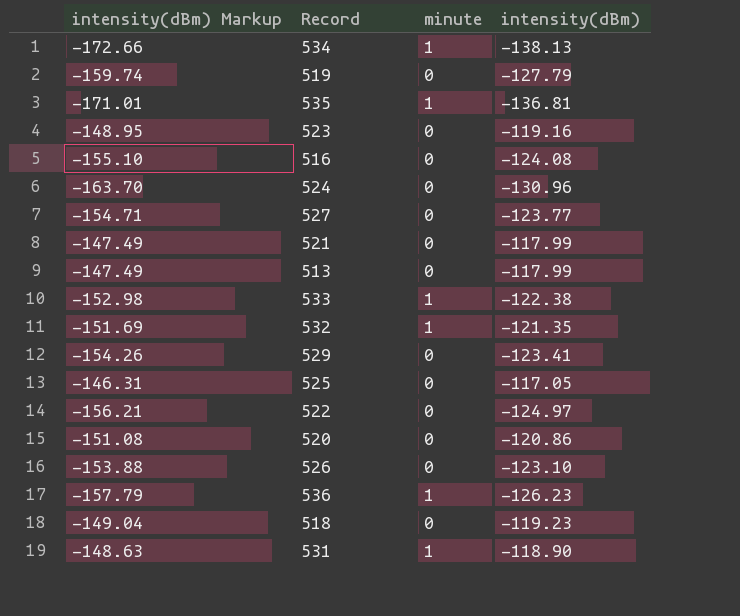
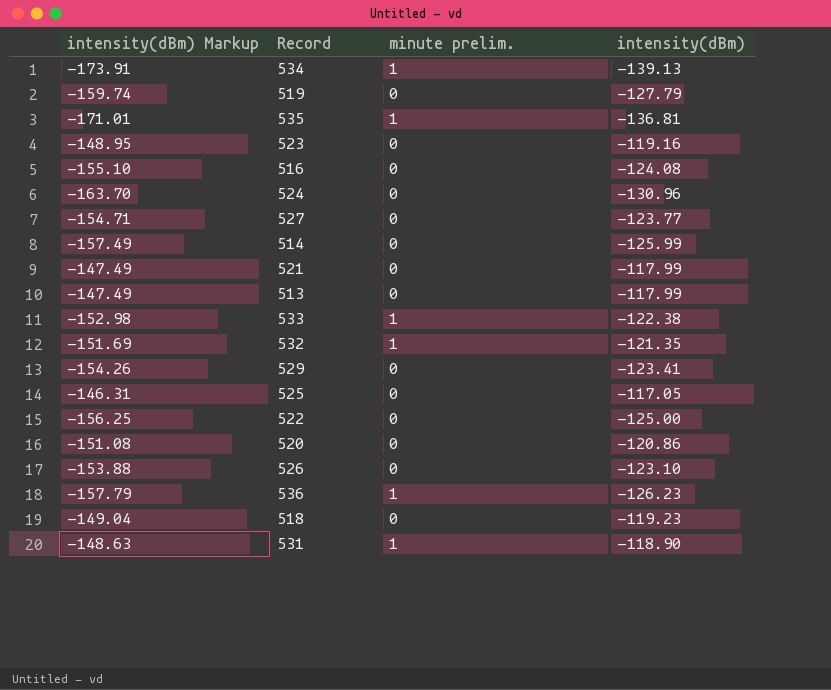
column name: minute -> minute prelim.
534 | intensity(dBm) Markup: -172.66 -> -173.91
534 | intensity(dBm): -138.13 -> -139.13
row 514: none -> -157.49 | 0 | -125.99
522 | intensity(dBm) Markup: -156.21 -> -156.25
522 | intensity(dBm): -124.97 -> -125.00

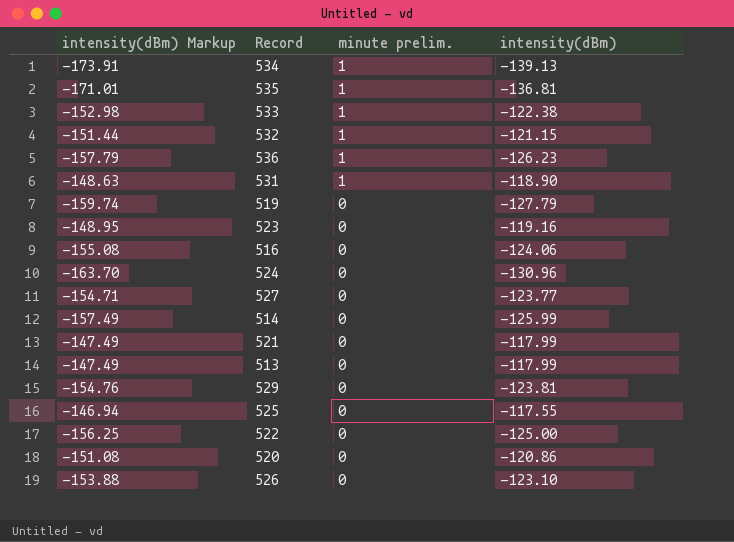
row order: none -> minute prelim. descending
row 518: -149.04 | 0 | -119.23 -> none
532 | intensity(dBm) Markup: -151.69 -> -151.44
532 | intensity(dBm): -121.35 -> -121.15
516 | intensity(dBm) Markup: -155.10 -> -155.08
516 | intensity(dBm): -124.08 -> -124.06
529 | intensity(dBm) Markup: -154.26 -> -154.76
529 | intensity(dBm): -123.41 -> -123.81
525 | intensity(dBm) Markup: -146.31 -> -146.94
525 | intensity(dBm): -117.05 -> -117.55

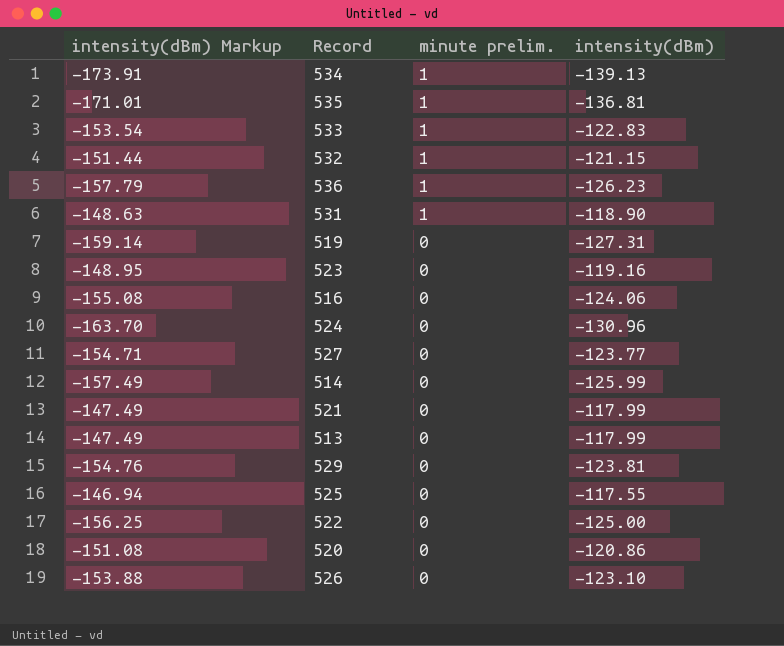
533 | intensity(dBm) Markup: -152.98 -> -153.54
533 | intensity(dBm): -122.38 -> -122.83
519 | intensity(dBm) Markup: -159.74 -> -159.14
519 | intensity(dBm): -127.79 -> -127.31

